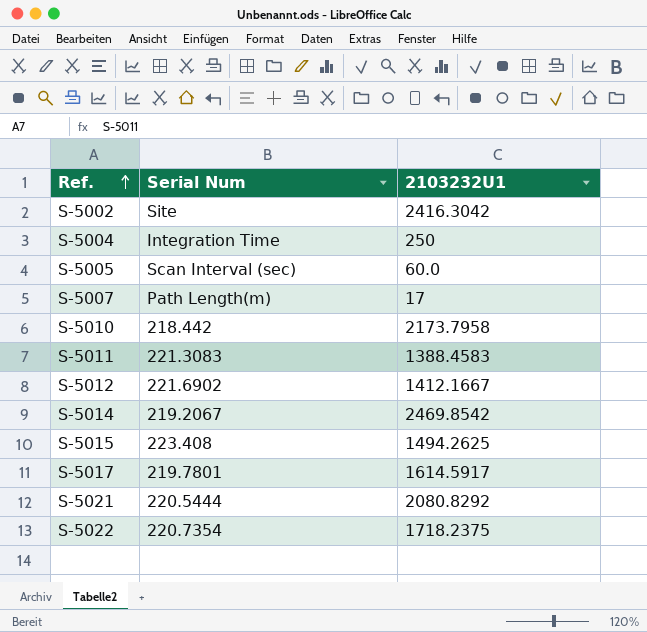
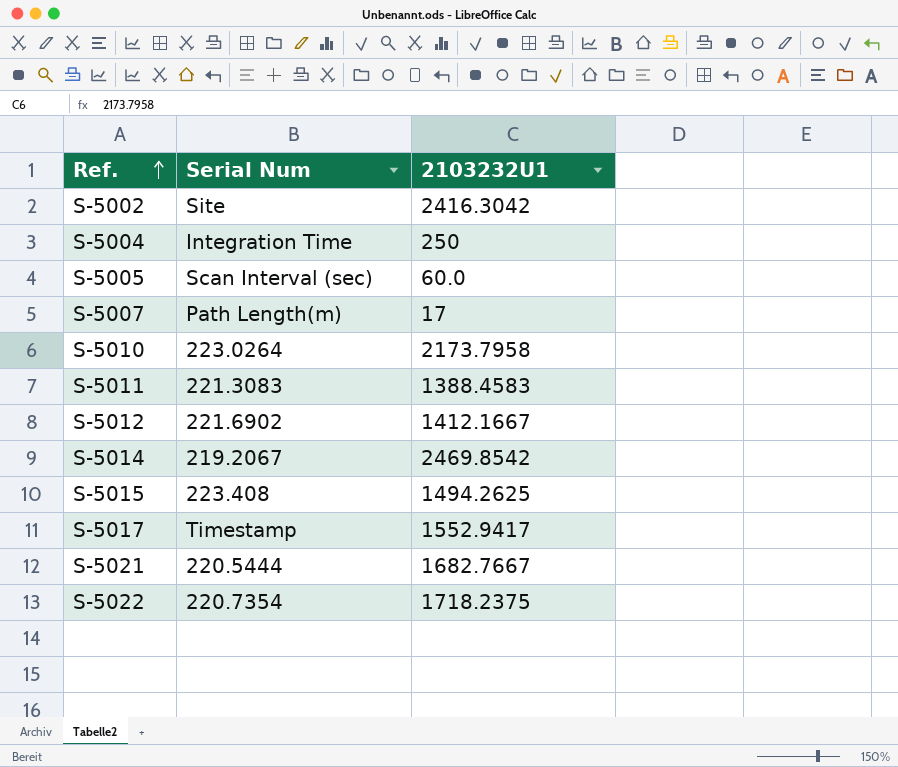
S-5010 | Serial Num: 218.442 -> 223.0264
S-5017 | Serial Num: 219.7801 -> Timestamp
S-5017 | 2103232U1: 1614.5917 -> 1552.9417
S-5021 | 2103232U1: 2080.8292 -> 1682.7667

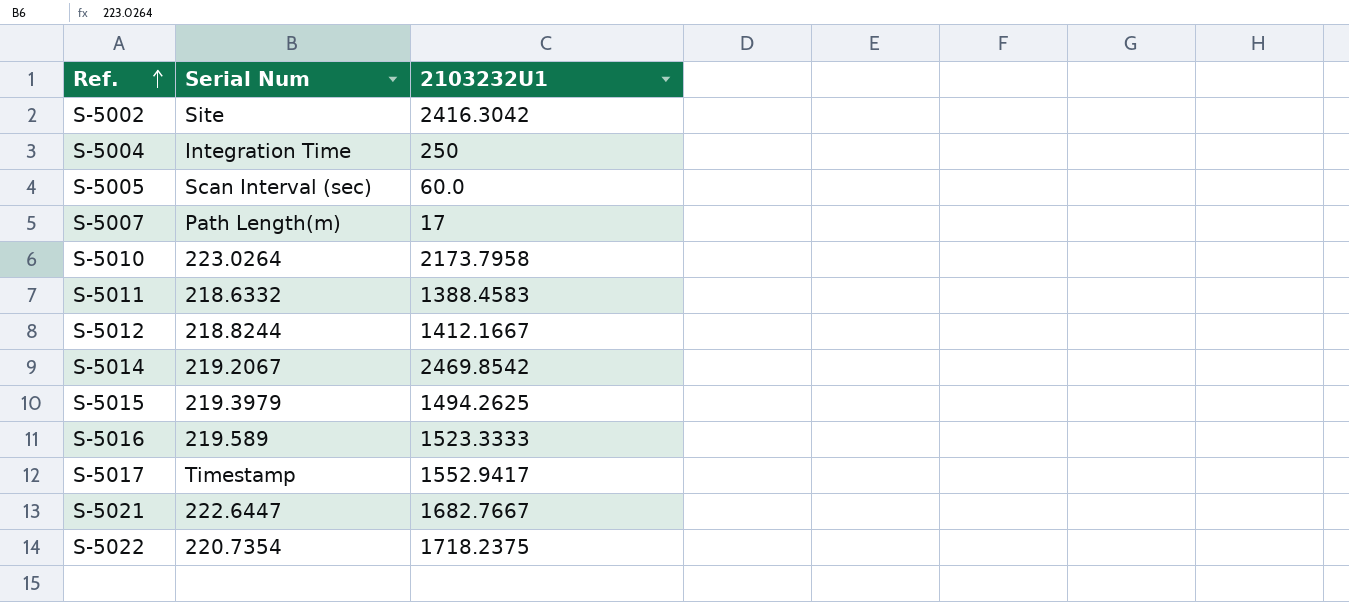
S-5011 | Serial Num: 221.3083 -> 218.6332
S-5012 | Serial Num: 221.6902 -> 218.8244
S-5015 | Serial Num: 223.408 -> 219.3979
row S-5016: none -> 219.589 | 1523.3333
S-5021 | Serial Num: 220.5444 -> 222.6447

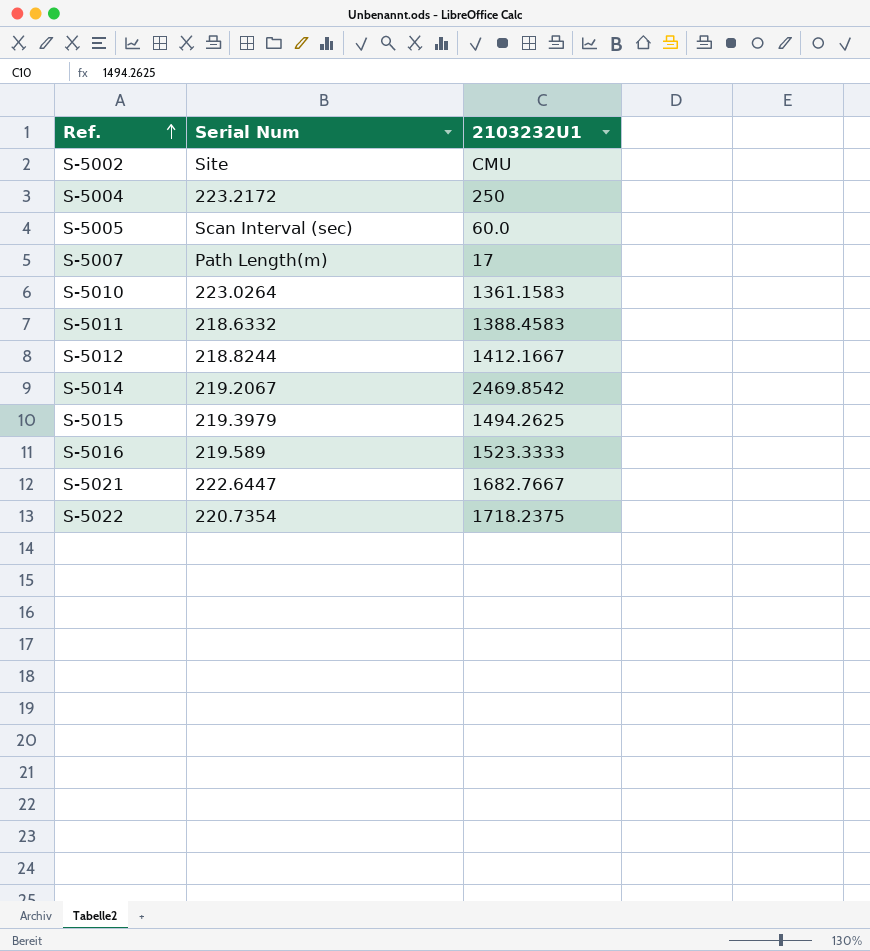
row S-5017: Timestamp | 1552.9417 -> none
S-5002 | 2103232U1: 2416.3042 -> CMU
S-5004 | Serial Num: Integration Time -> 223.2172
S-5010 | 2103232U1: 2173.7958 -> 1361.1583

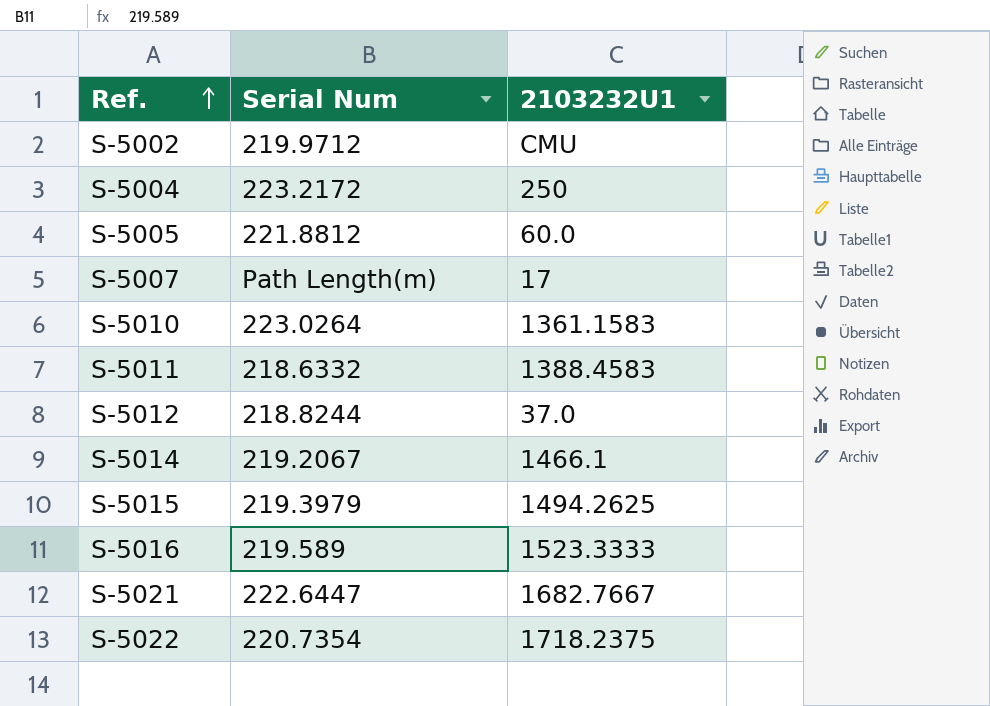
S-5002 | Serial Num: Site -> 219.9712
S-5005 | Serial Num: Scan Interval (sec) -> 221.8812
S-5012 | 2103232U1: 1412.1667 -> 37.0
S-5014 | 2103232U1: 2469.8542 -> 1466.1

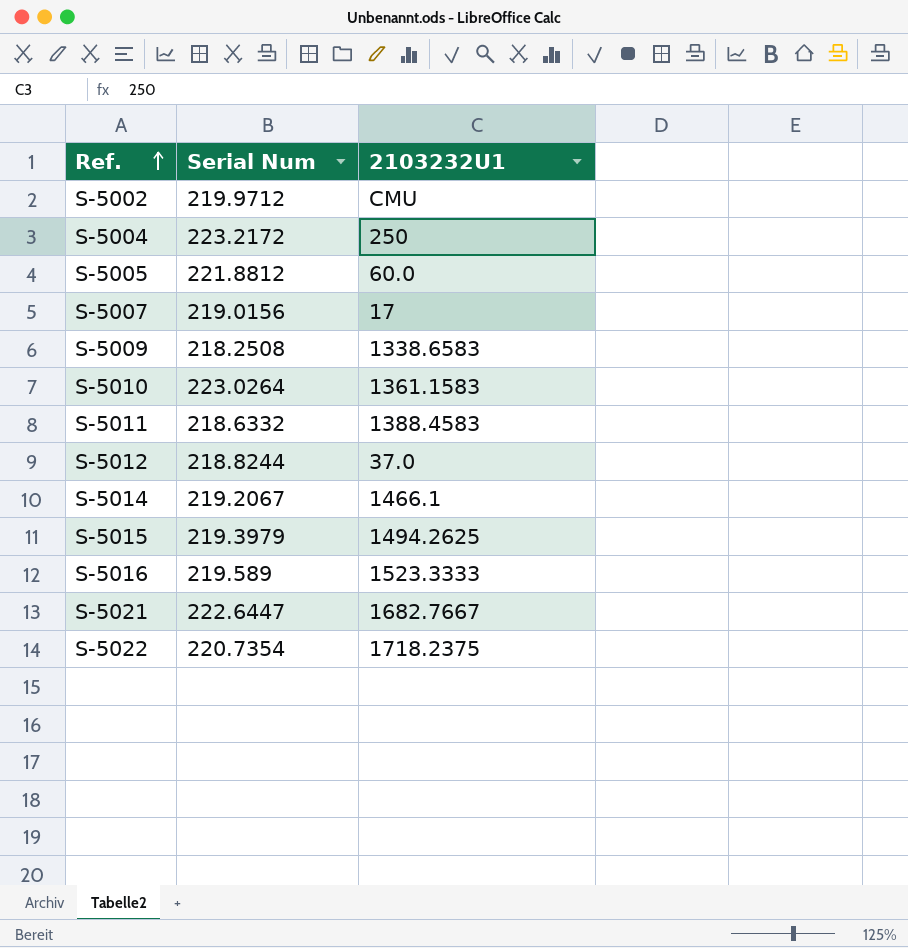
S-5007 | Serial Num: Path Length(m) -> 219.0156
row S-5009: none -> 218.2508 | 1338.6583

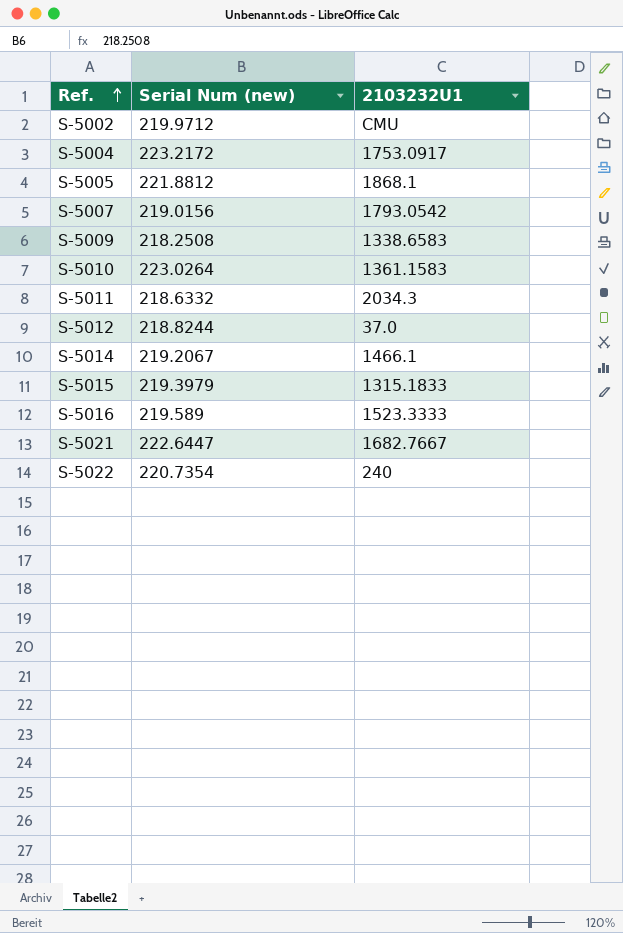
column name: Serial Num -> Serial Num (new)
S-5004 | 2103232U1: 250 -> 1753.0917
S-5005 | 2103232U1: 60.0 -> 1868.1
S-5007 | 2103232U1: 17 -> 1793.0542
S-5011 | 2103232U1: 1388.4583 -> 2034.3
S-5015 | 2103232U1: 1494.2625 -> 1315.1833
S-5022 | 2103232U1: 1718.2375 -> 240

